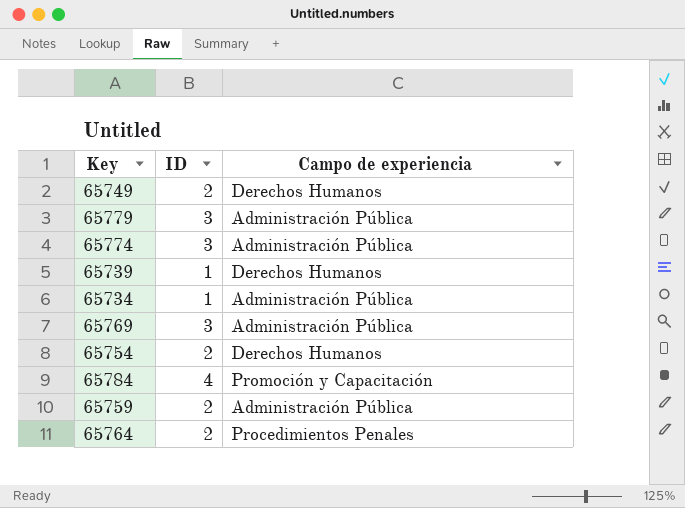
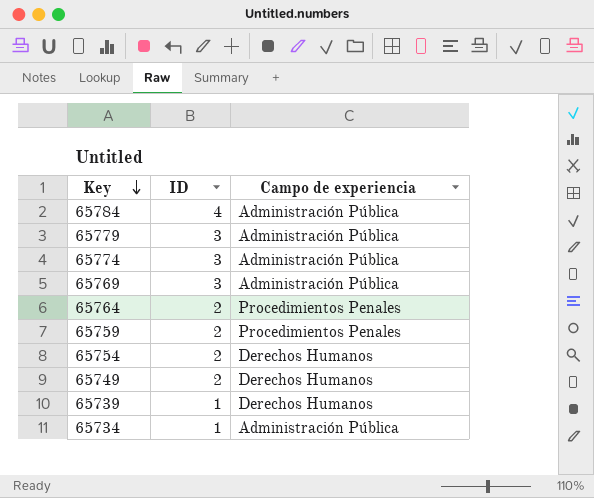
row order: none -> Key descending
65784 | Campo de experiencia: Promoción y Capacitación -> Administración Pública
65759 | Campo de experiencia: Administración Pública -> Procedimientos Penales

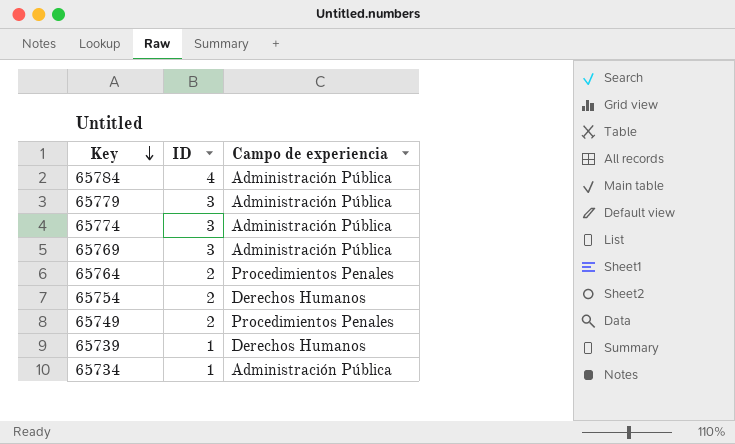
row 65759: 2 | Procedimientos Penales -> none
65749 | Campo de experiencia: Derechos Humanos -> Procedimientos Penales

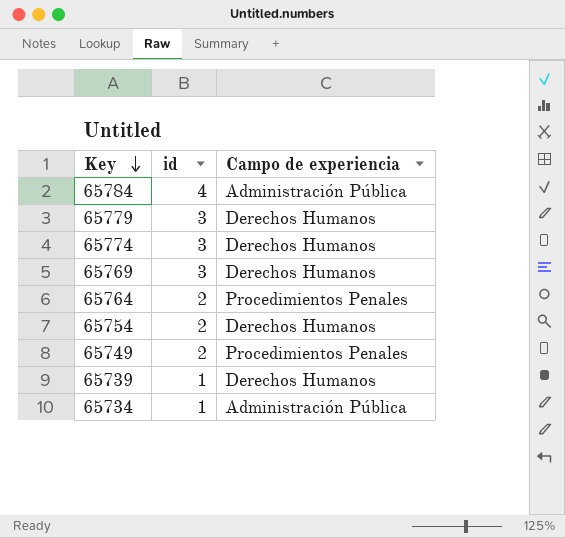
column name: ID -> id
65779 | Campo de experiencia: Administración Pública -> Derechos Humanos
65774 | Campo de experiencia: Administración Pública -> Derechos Humanos
65769 | Campo de experiencia: Administración Pública -> Derechos Humanos

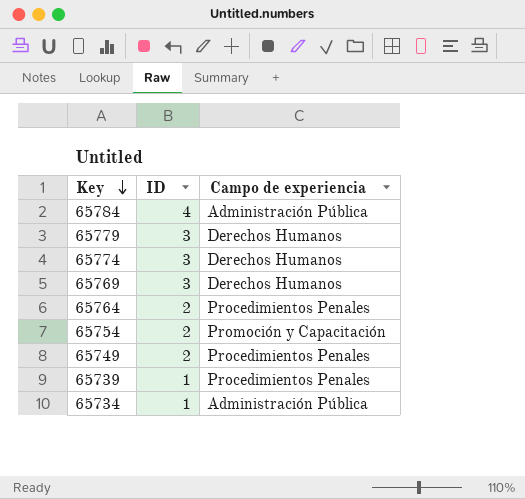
column name: id -> ID
65754 | Campo de experiencia: Derechos Humanos -> Promoción y Capacitación
65739 | Campo de experiencia: Derechos Humanos -> Procedimientos Penales

